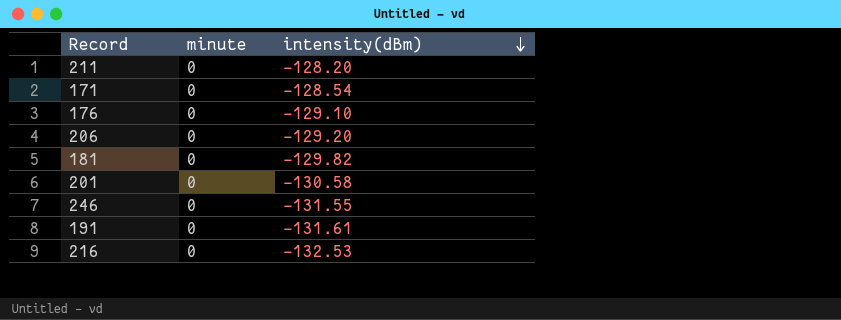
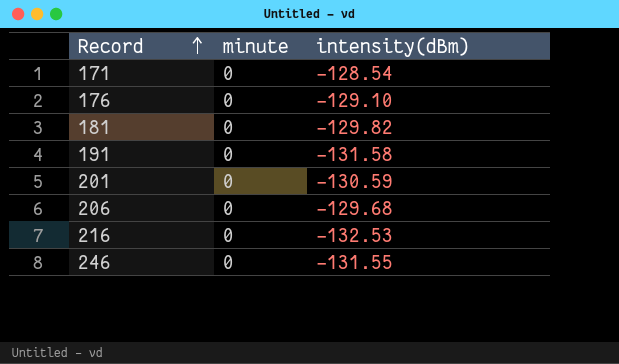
row order: intensity(dBm) descending -> Record ascending
row 211: 0 | -128.20 -> none
191 | intensity(dBm): -131.61 -> -131.58
201 | intensity(dBm): -130.58 -> -130.59
206 | intensity(dBm): -129.20 -> -129.68

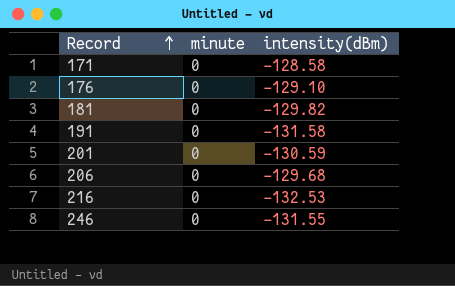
171 | intensity(dBm): -128.54 -> -128.58

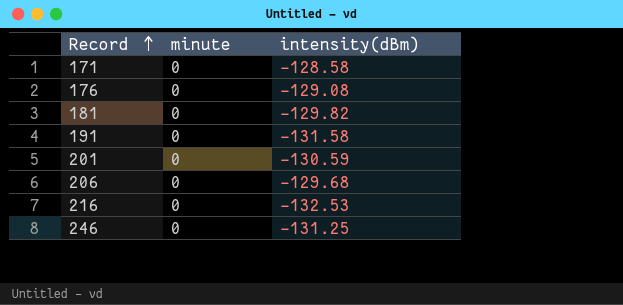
176 | intensity(dBm): -129.10 -> -129.08
246 | intensity(dBm): -131.55 -> -131.25

